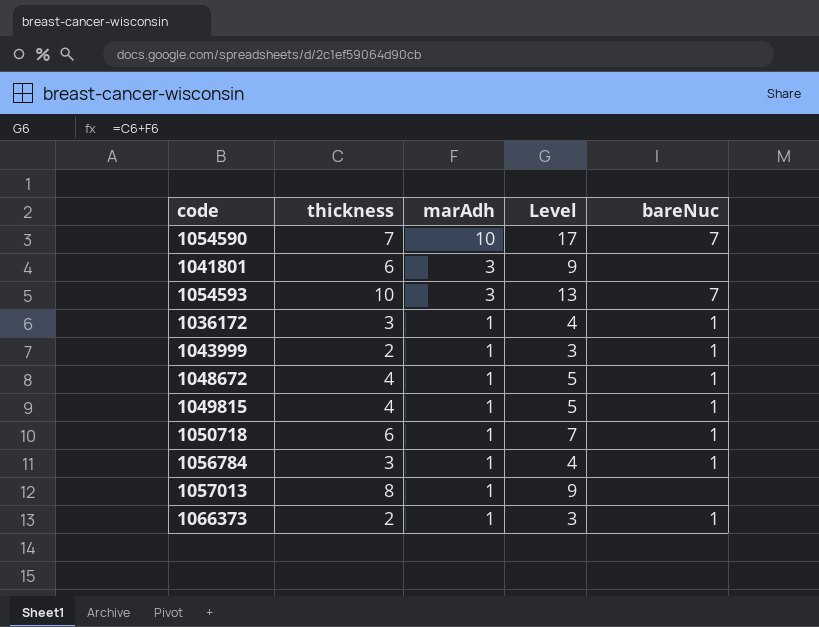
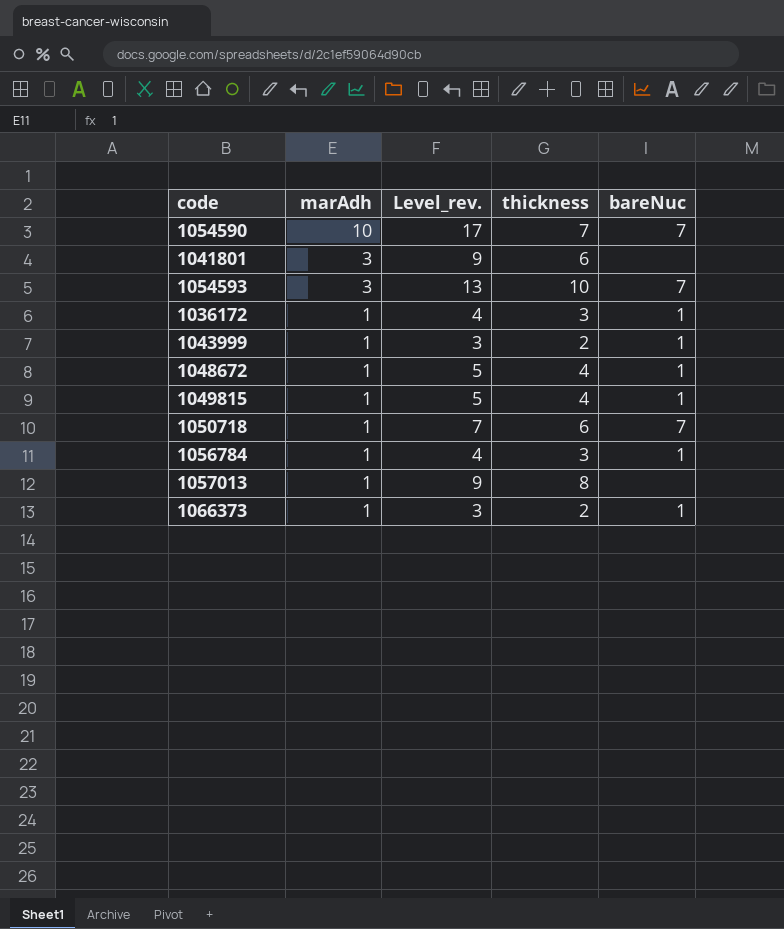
column name: Level -> Level_rev.
column thickness | position: 2 -> 4
1050718 | bareNuc: 1 -> 7

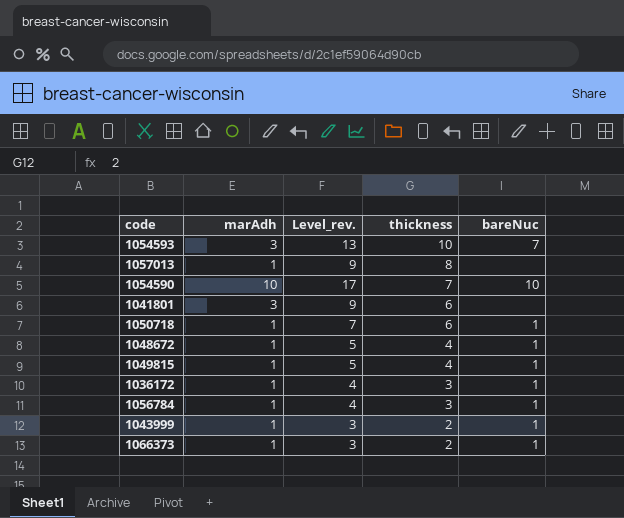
row order: marAdh descending -> thickness descending
1054590 | bareNuc: 7 -> 10
1050718 | bareNuc: 7 -> 1

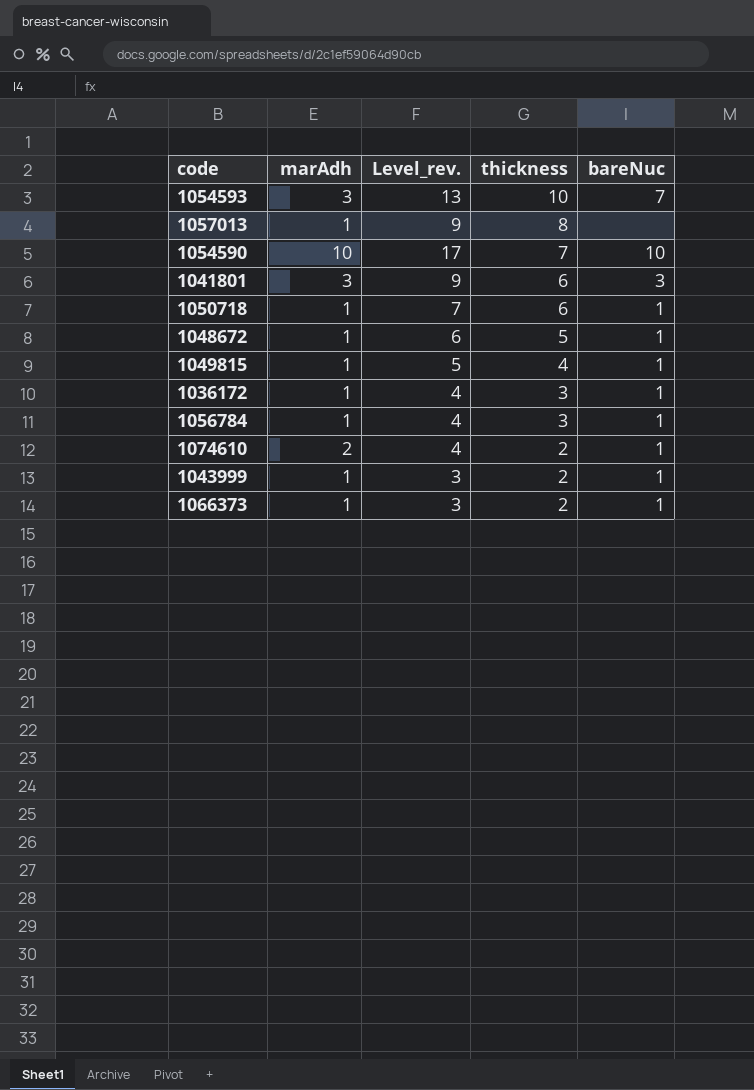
1041801 | bareNuc: none -> 3
1048672 | Level_rev.: 5 -> 6
1048672 | thickness: 4 -> 5
row 1074610: none -> 2 | 4 | 2 | 1

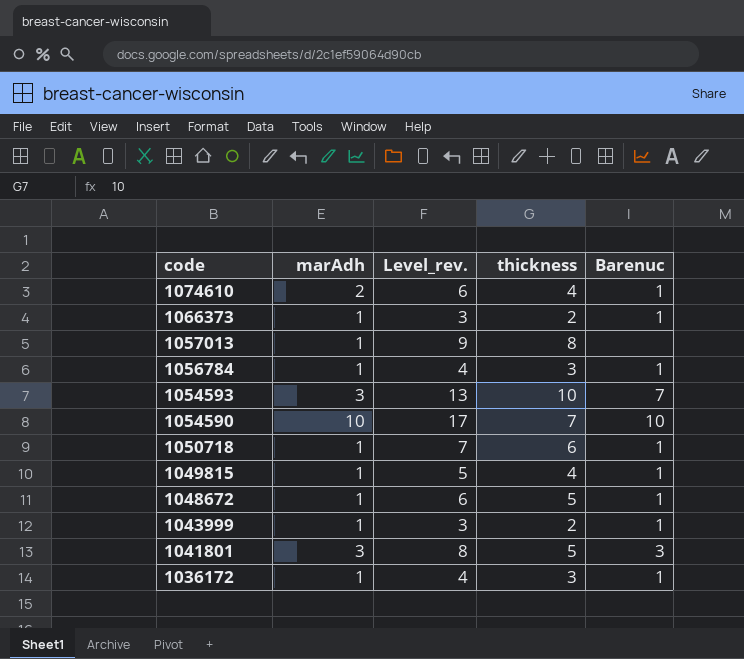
row order: thickness descending -> code descending
column name: bareNuc -> Barenuc
1074610 | Level_rev.: 4 -> 6
1074610 | thickness: 2 -> 4
1041801 | Level_rev.: 9 -> 8
1041801 | thickness: 6 -> 5

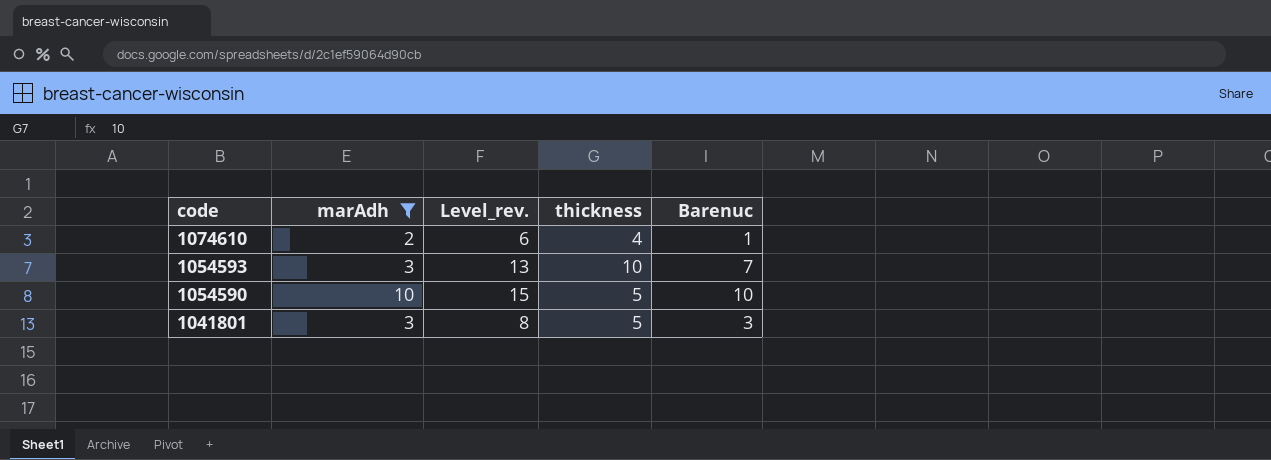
filter: none -> marAdh != 1
1054590 | Level_rev.: 17 -> 15
1054590 | thickness: 7 -> 5

